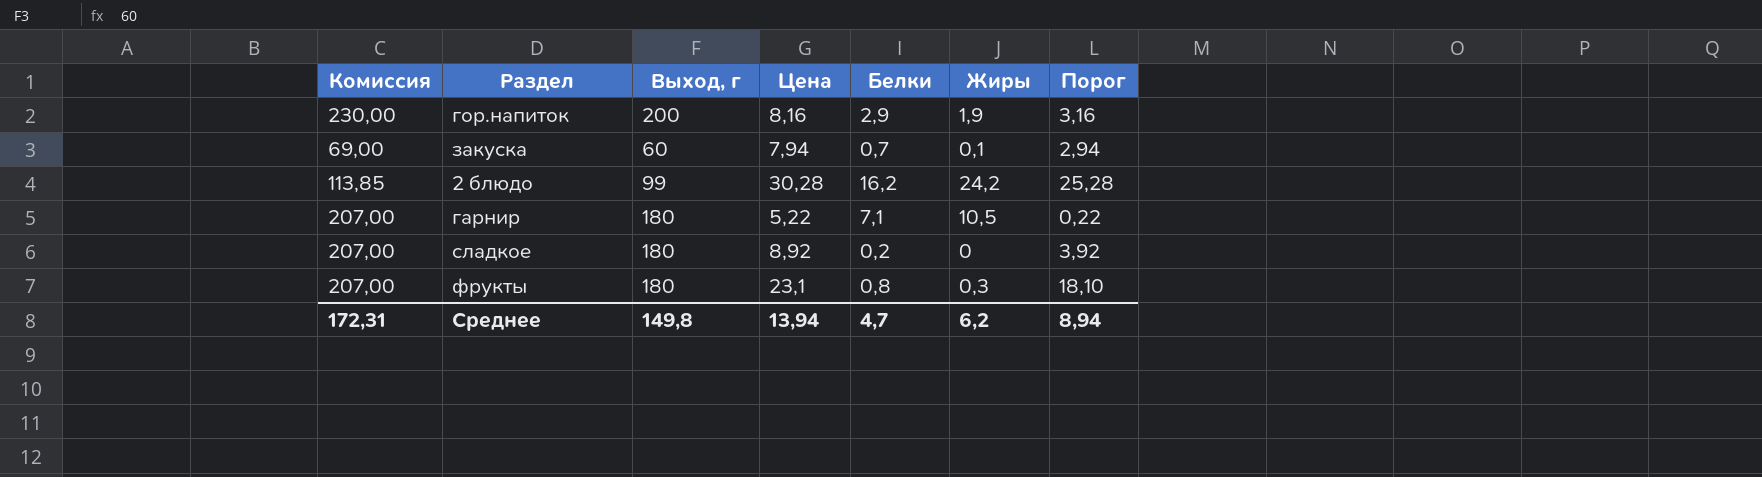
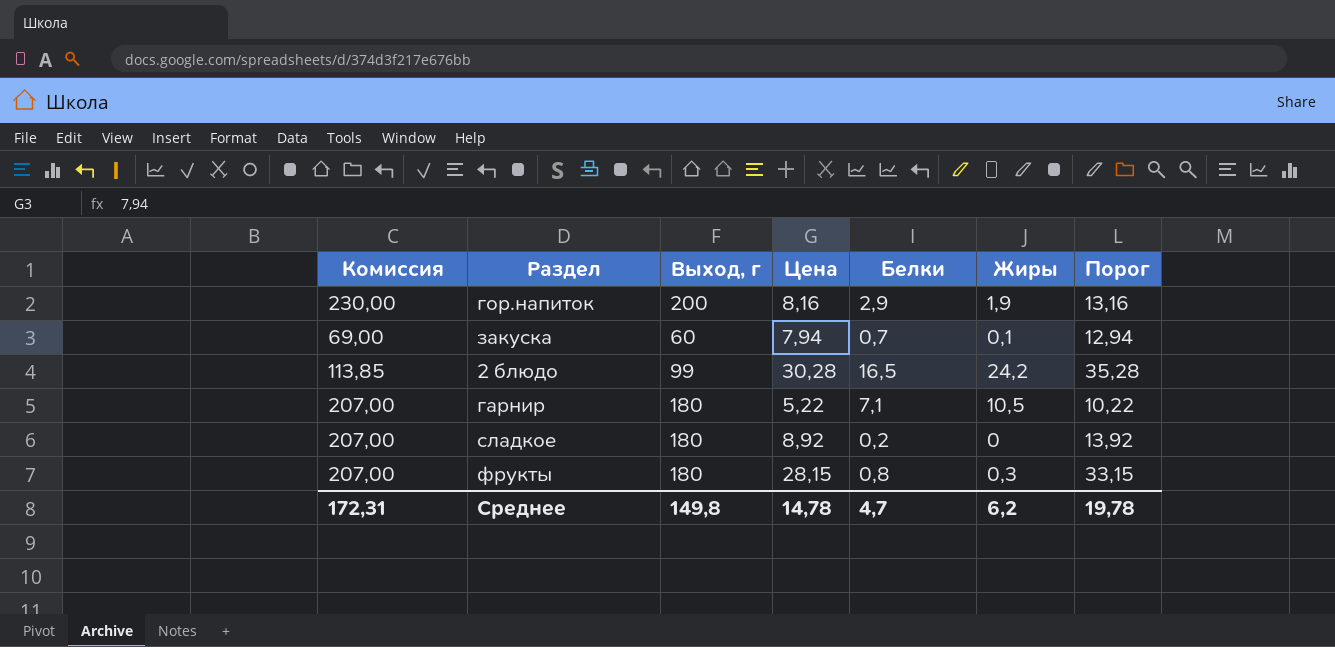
column Порог | formula: [Цена] - 5 -> [Цена] + 5
2 блюдо | Белки: 16,2 -> 16,5
фрукты | Цена: 23,1 -> 28,15
Среднее | Цена: 13,94 -> 14,78
Среднее | Порог: 8,94 -> 19,78

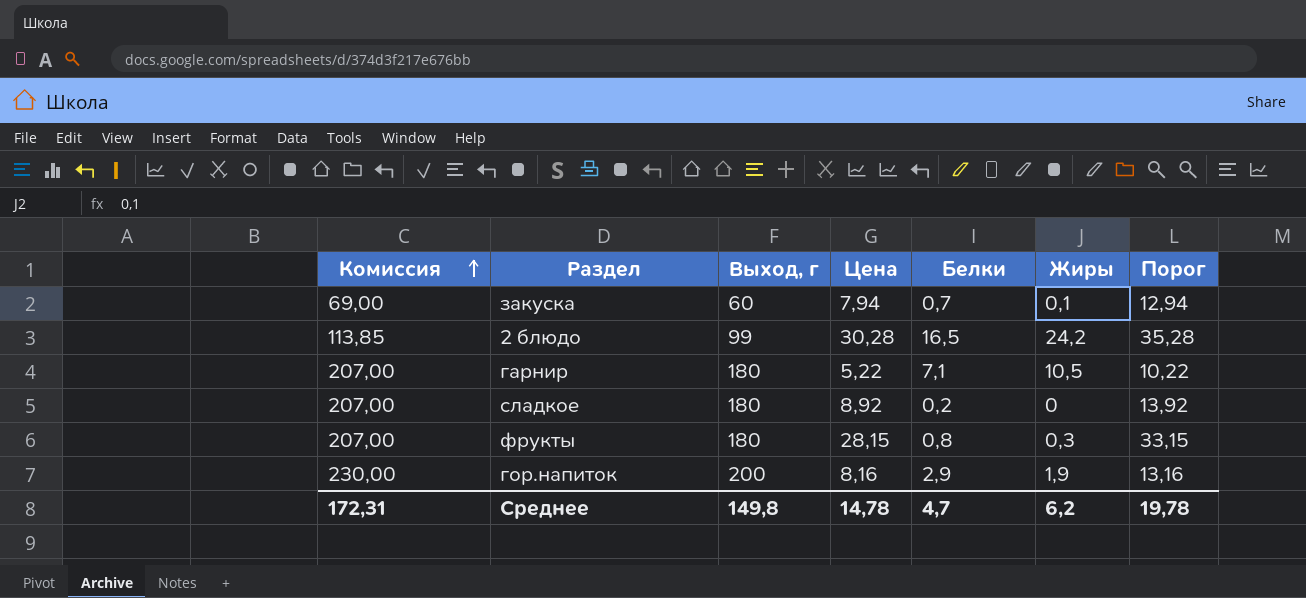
row order: none -> Комиссия ascending

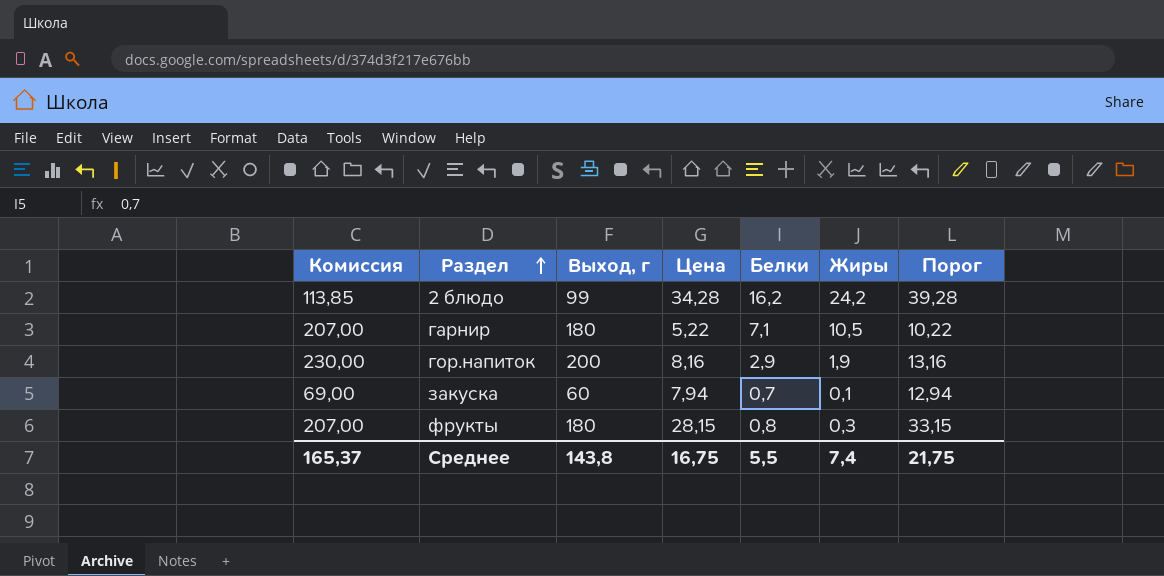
row order: Комиссия ascending -> Раздел ascending
row сладкое: 207,00 | 180 | 8,92 | 0,2 | 0 | 13,92 -> none
2 блюдо | Цена: 30,28 -> 34,28
2 блюдо | Белки: 16,5 -> 16,2
2 блюдо | Порог: 35,28 -> 39,28
Среднее | Комиссия: 172,31 -> 165,37
Среднее | Выход, г: 149,8 -> 143,8
Среднее | Цена: 14,78 -> 16,75
Среднее | Белки: 4,7 -> 5,5
Среднее | Жиры: 6,2 -> 7,4
Среднее | Порог: 19,78 -> 21,75

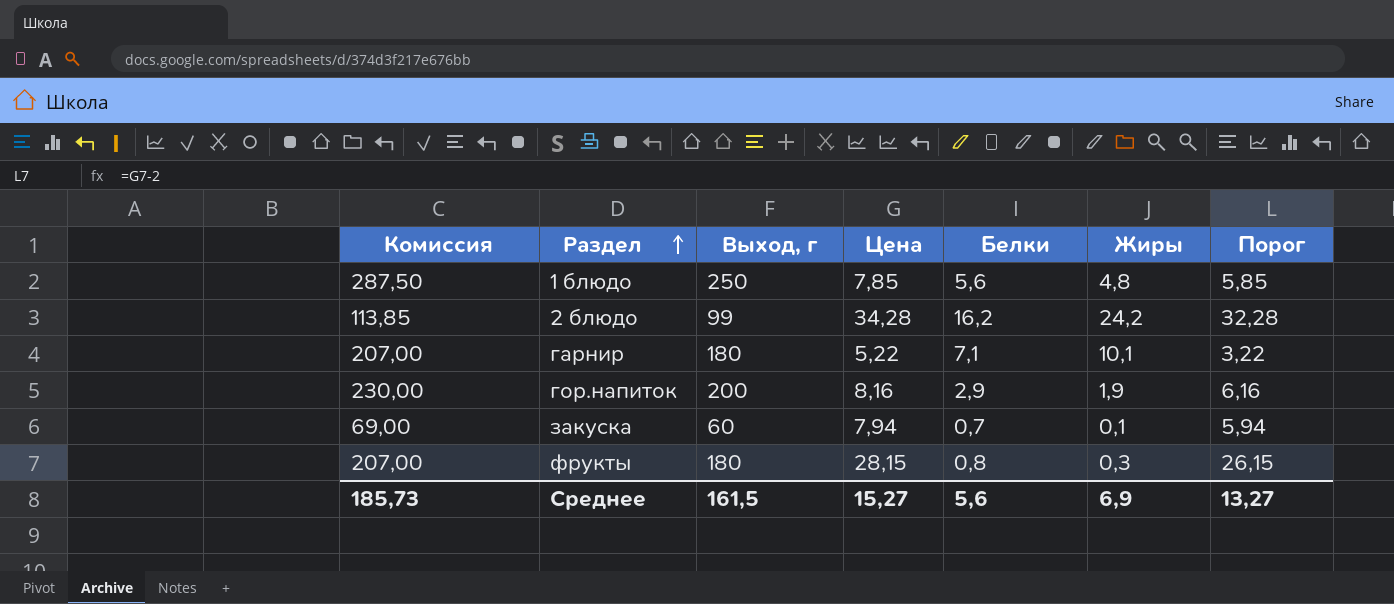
column Порог | formula: [Цена] + 5 -> [Цена] - 2
row 1 блюдо: none -> 287,50 | 250 | 7,85 | 5,6 | 4,8 | 5,85
гарнир | Жиры: 10,5 -> 10,1
Среднее | Комиссия: 165,37 -> 185,73
Среднее | Выход, г: 143,8 -> 161,5
Среднее | Цена: 16,75 -> 15,27
Среднее | Белки: 5,5 -> 5,6
Среднее | Жиры: 7,4 -> 6,9
Среднее | Порог: 21,75 -> 13,27

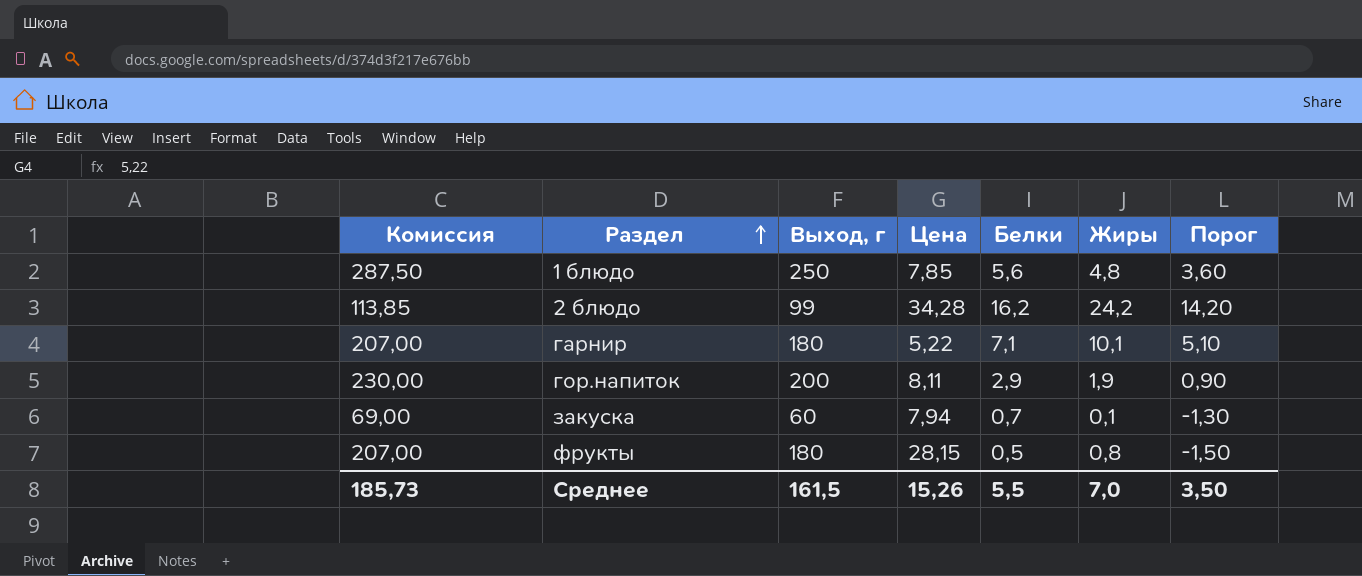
column Порог | formula: [Цена] - 2 -> [Белки] - 2
гор.напиток | Цена: 8,16 -> 8,11
фрукты | Белки: 0,8 -> 0,5
фрукты | Жиры: 0,3 -> 0,8
Среднее | Цена: 15,27 -> 15,26
Среднее | Белки: 5,6 -> 5,5
Среднее | Жиры: 6,9 -> 7,0
Среднее | Порог: 13,27 -> 3,50

